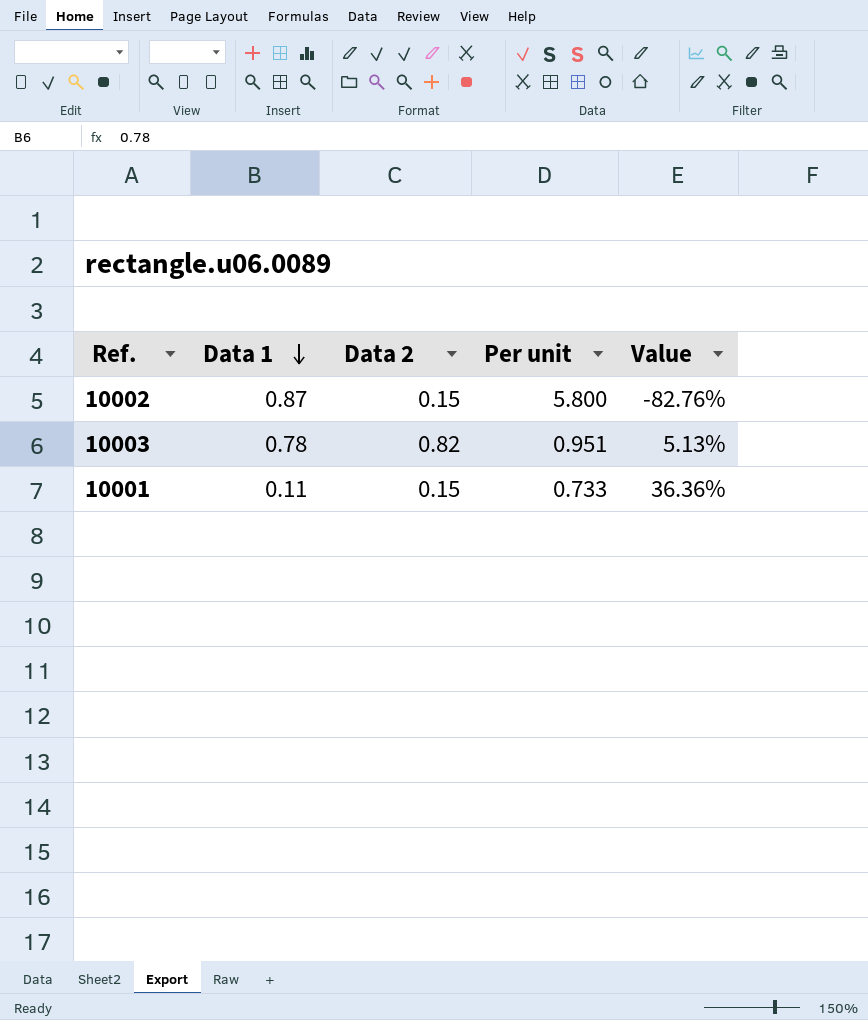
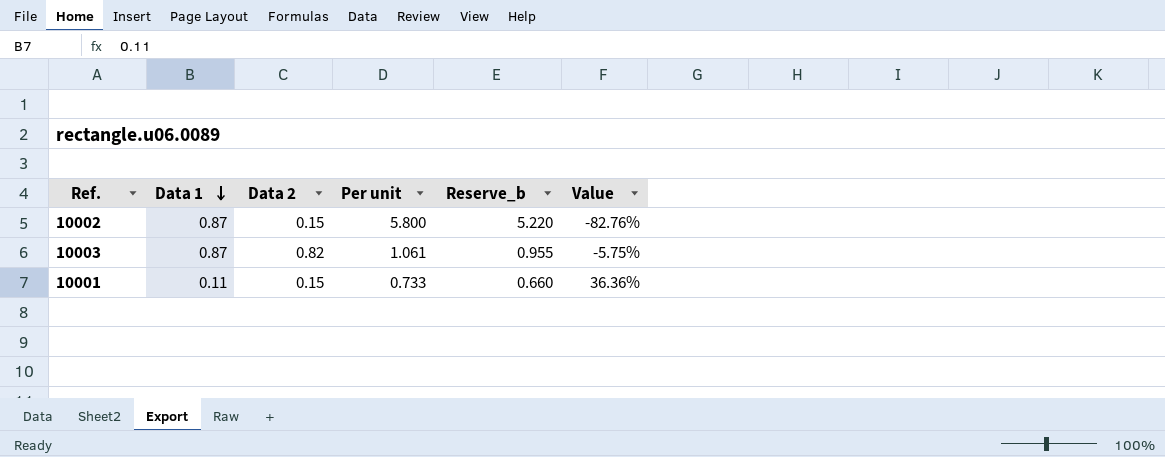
column Reserve_b | formula: none -> [Per unit] * 0.9
10003 | Data 1: 0.78 -> 0.87
10003 | Per unit: 0.951 -> 1.061
10003 | Value: 5.13% -> -5.75%

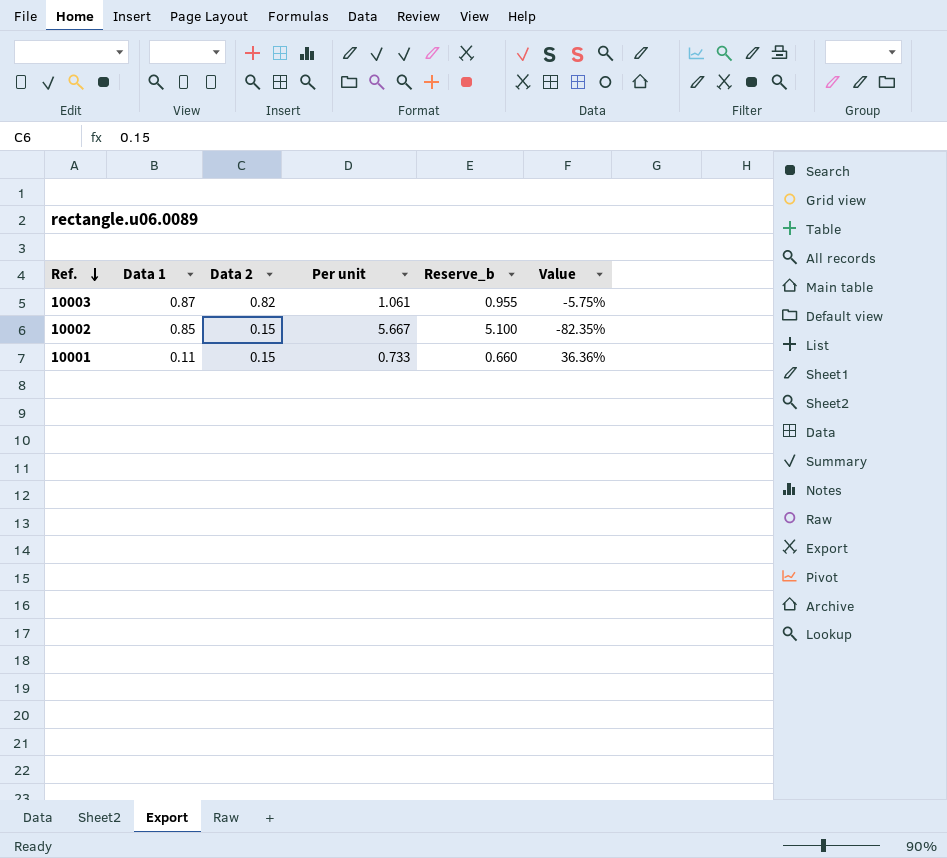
row order: Data 1 descending -> Ref. descending
10002 | Data 1: 0.87 -> 0.85
10002 | Per unit: 5.800 -> 5.667
10002 | Reserve_b: 5.220 -> 5.100
10002 | Value: -82.76% -> -82.35%

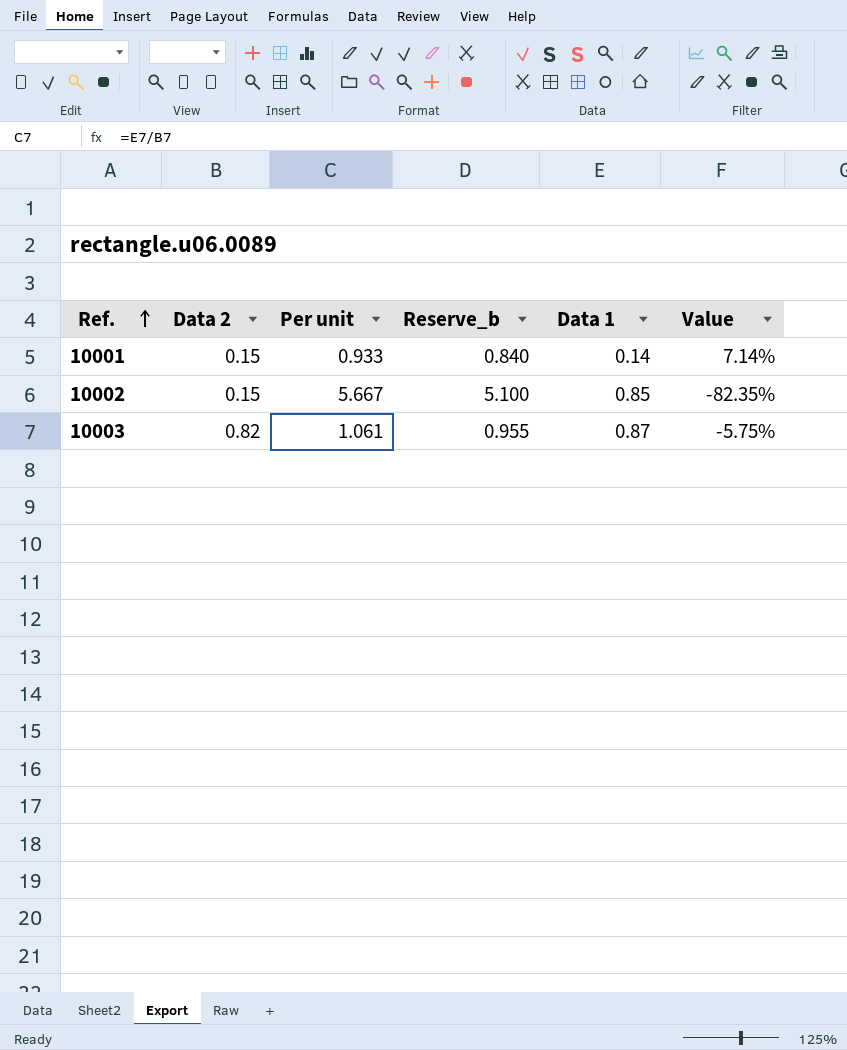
row order: Ref. descending -> Ref. ascending
column Data 1 | position: 2 -> 5
10001 | Per unit: 0.733 -> 0.933
10001 | Reserve_b: 0.660 -> 0.840
10001 | Data 1: 0.11 -> 0.14
10001 | Value: 36.36% -> 7.14%

